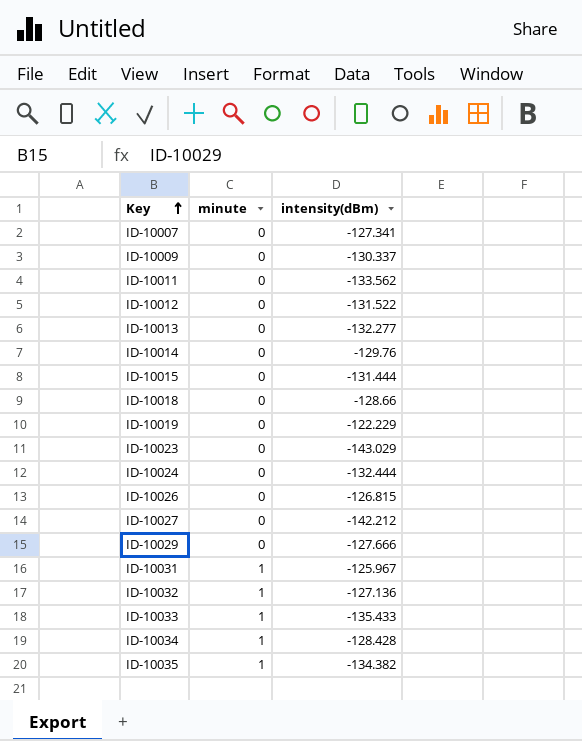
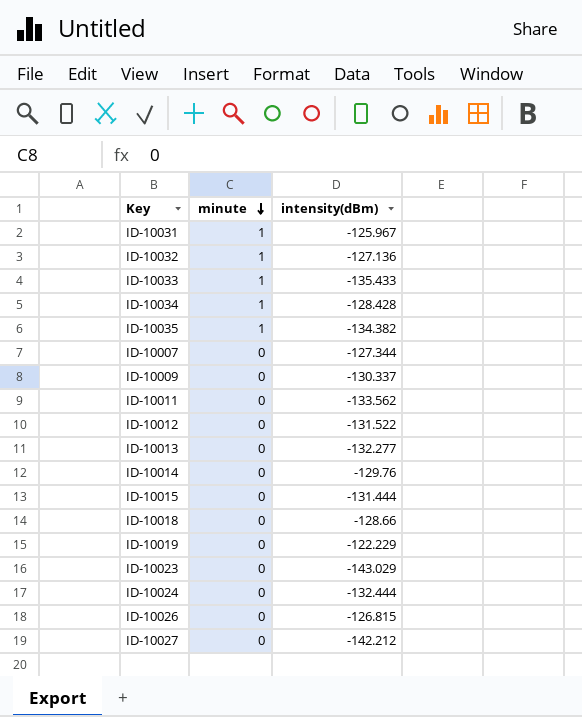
row order: Key ascending -> minute descending
row ID-10029: 0 | -127.666 -> none
ID-10007 | intensity(dBm): -127.341 -> -127.344

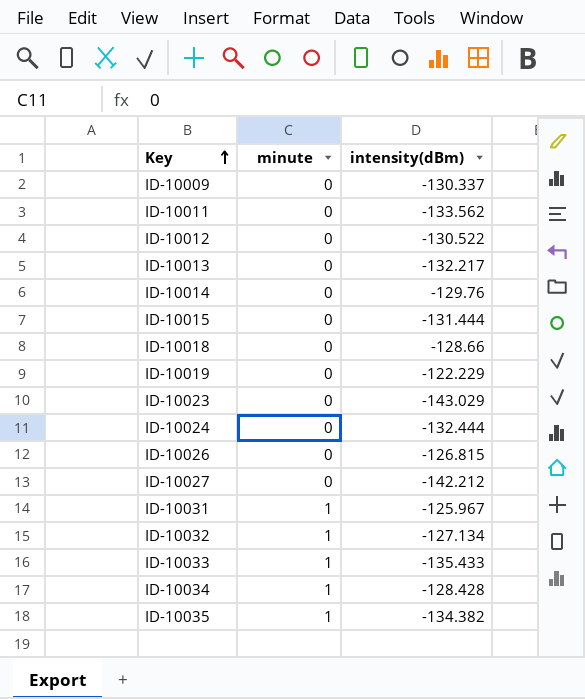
row order: minute descending -> Key ascending
row ID-10007: 0 | -127.344 -> none
ID-10012 | intensity(dBm): -131.522 -> -130.522
ID-10013 | intensity(dBm): -132.277 -> -132.217
ID-10032 | intensity(dBm): -127.136 -> -127.134

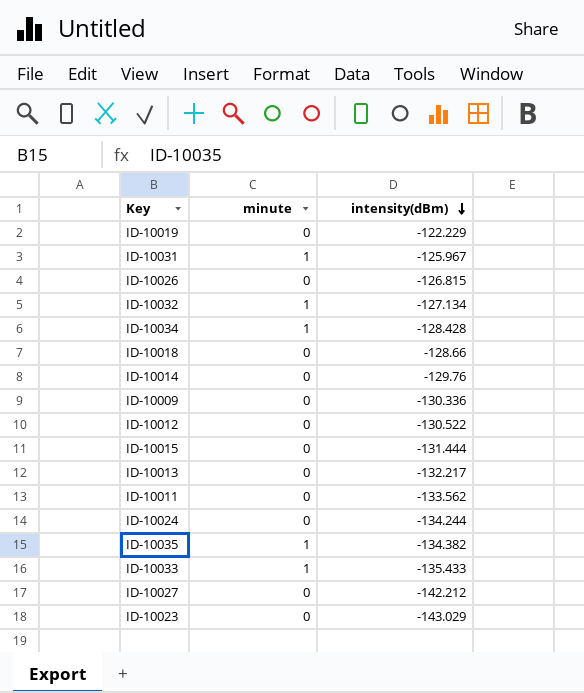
row order: Key ascending -> intensity(dBm) descending
ID-10009 | intensity(dBm): -130.337 -> -130.336
ID-10024 | intensity(dBm): -132.444 -> -134.244

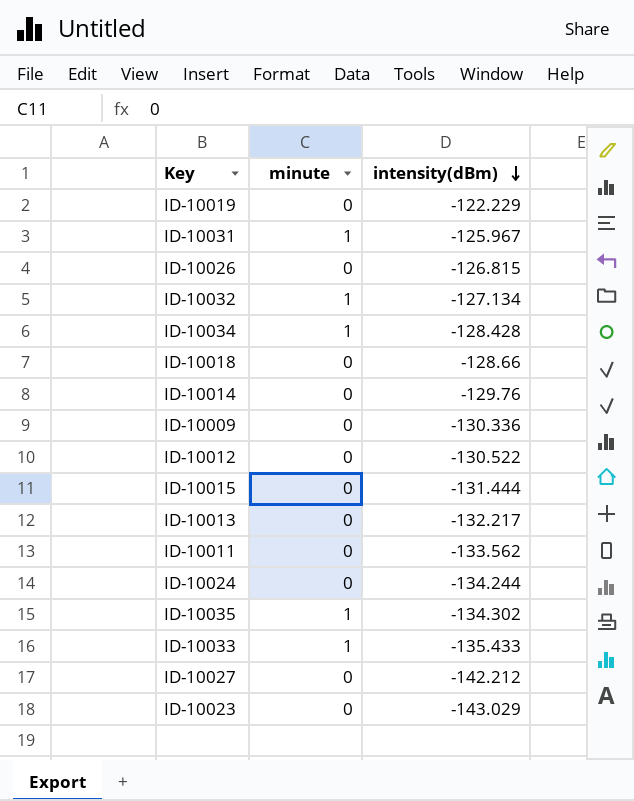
ID-10035 | intensity(dBm): -134.382 -> -134.302

